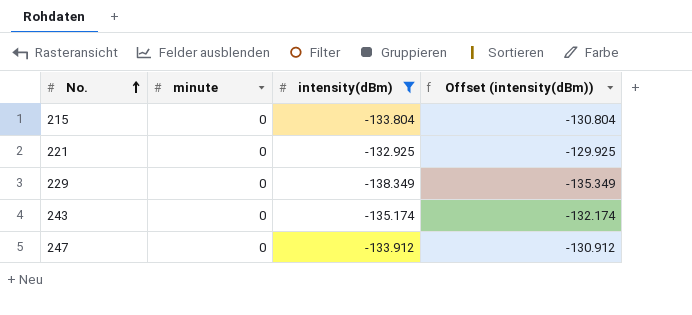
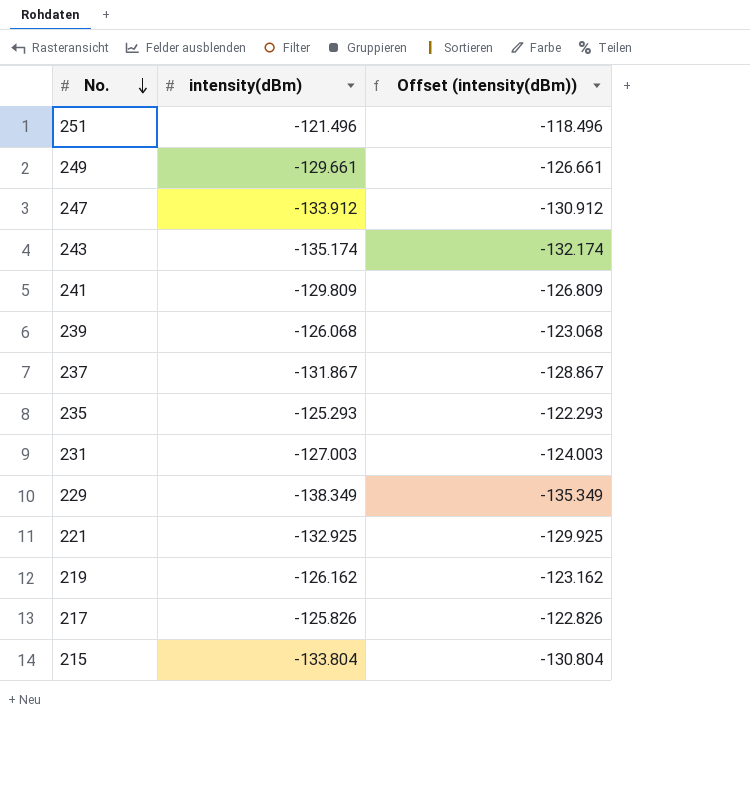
filter: intensity(dBm) <= -132.925 -> none
row order: No. ascending -> No. descending
column minute | position: 2 -> none

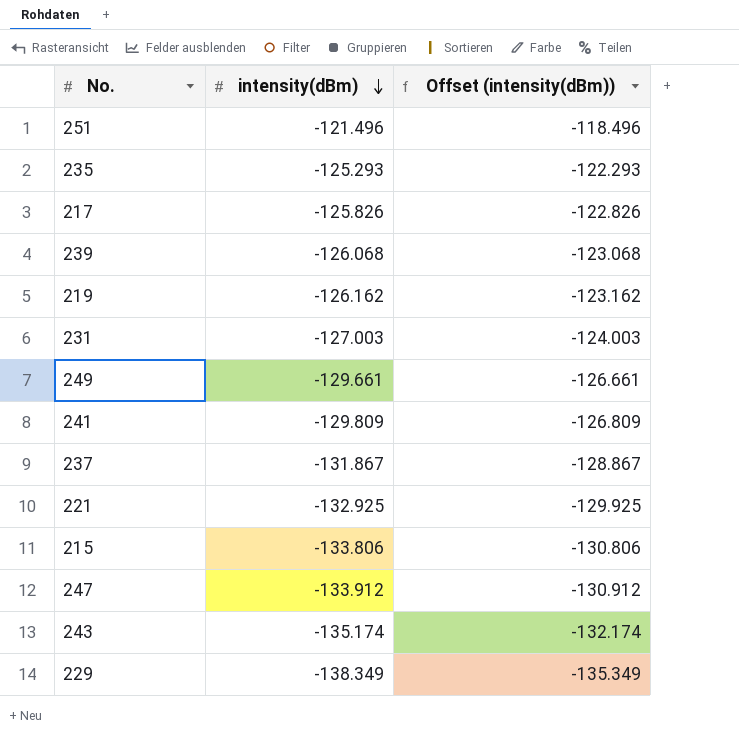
row order: No. descending -> intensity(dBm) descending
215 | intensity(dBm): -133.804 -> -133.806
215 | Offset (intensity(dBm)): -130.804 -> -130.806

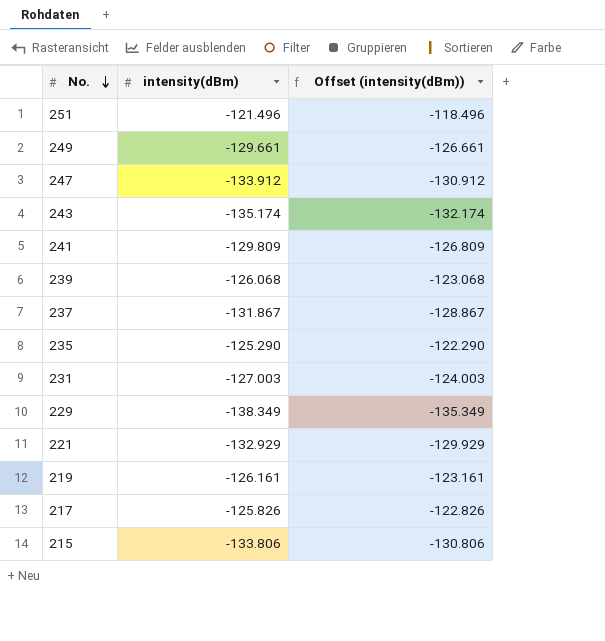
row order: intensity(dBm) descending -> No. descending
235 | intensity(dBm): -125.293 -> -125.290
235 | Offset (intensity(dBm)): -122.293 -> -122.290
221 | intensity(dBm): -132.925 -> -132.929
221 | Offset (intensity(dBm)): -129.925 -> -129.929
219 | intensity(dBm): -126.162 -> -126.161
219 | Offset (intensity(dBm)): -123.162 -> -123.161

